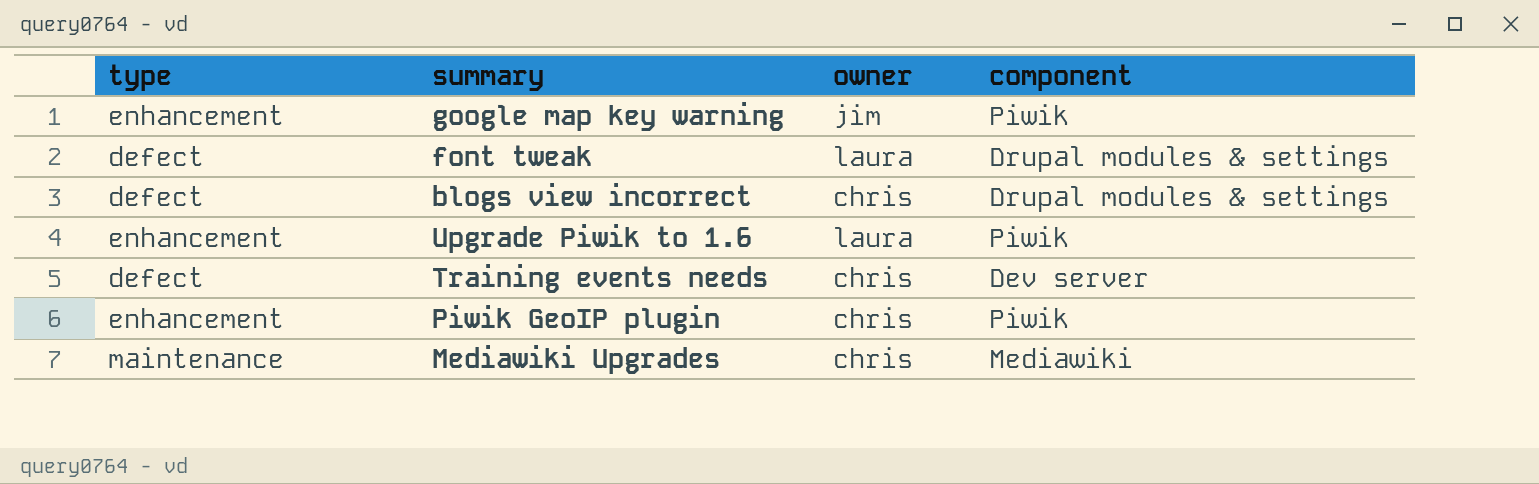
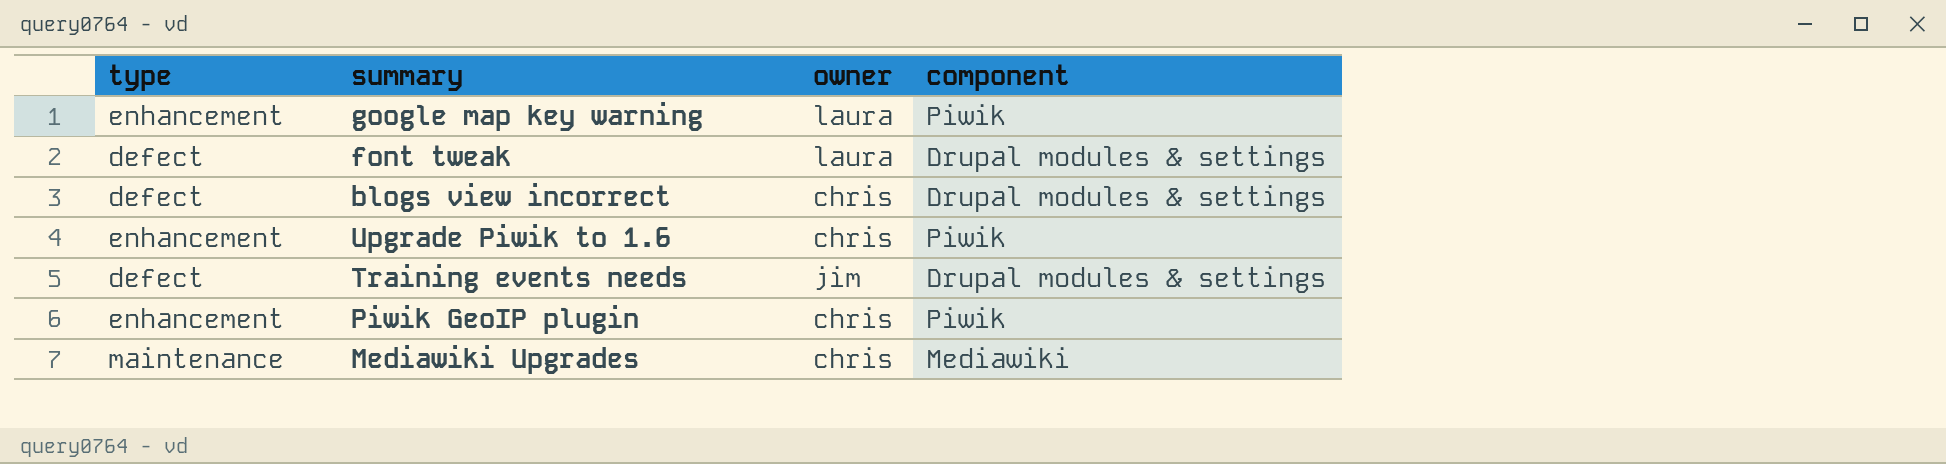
google map key warning | owner: jim -> laura
Upgrade Piwik to 1.6 | owner: laura -> chris
Training events needs | owner: chris -> jim
Training events needs | component: Dev server -> Drupal modules & settings

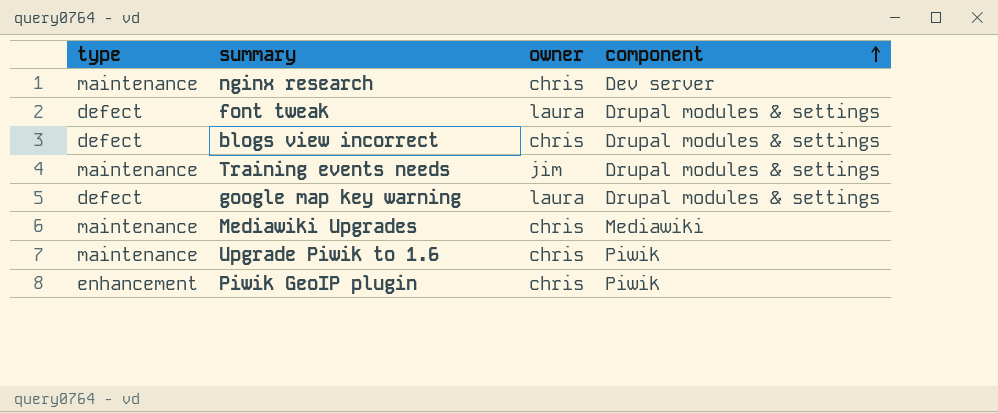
row order: none -> component ascending
row nginx research: none -> maintenance | chris | Dev server
Training events needs | type: defect -> maintenance
google map key warning | type: enhancement -> defect
google map key warning | component: Piwik -> Drupal modules & settings
Upgrade Piwik to 1.6 | type: enhancement -> maintenance

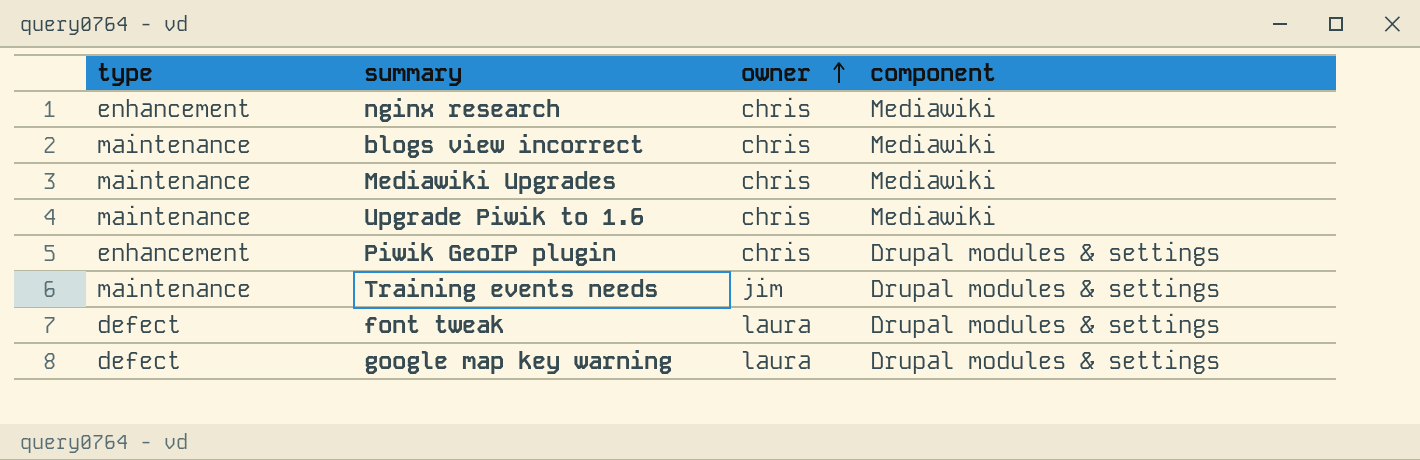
row order: component ascending -> owner ascending
nginx research | type: maintenance -> enhancement
nginx research | component: Dev server -> Mediawiki
blogs view incorrect | type: defect -> maintenance
blogs view incorrect | component: Drupal modules & settings -> Mediawiki
Upgrade Piwik to 1.6 | component: Piwik -> Mediawiki
Piwik GeoIP plugin | component: Piwik -> Drupal modules & settings

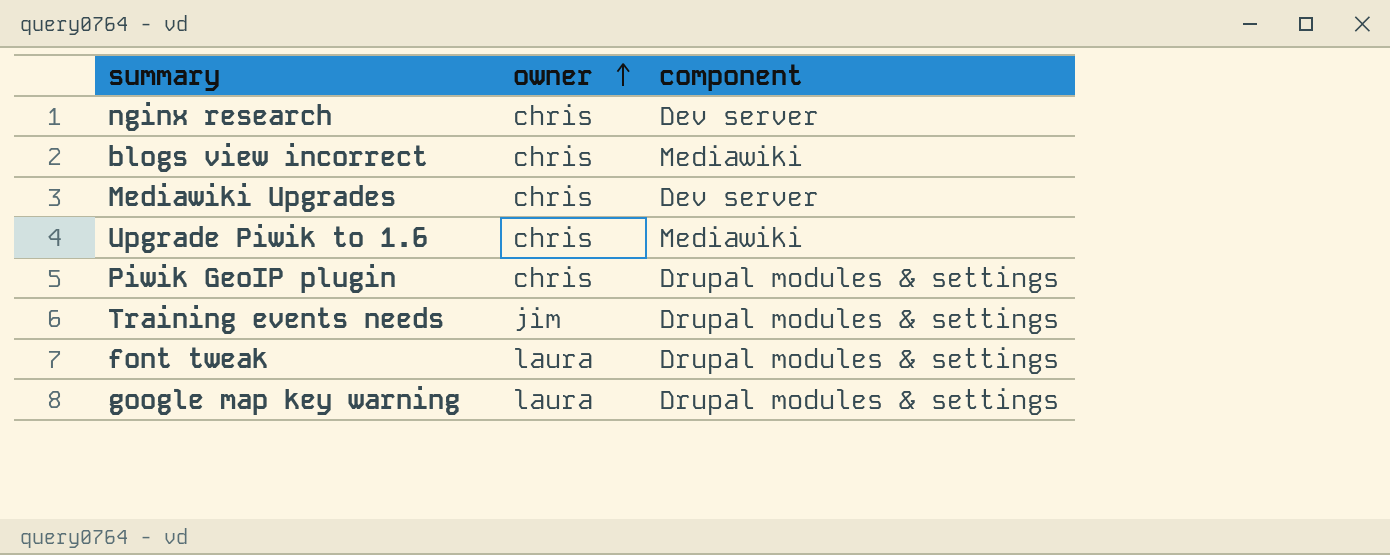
column type | position: 1 -> none
nginx research | component: Mediawiki -> Dev server
Mediawiki Upgrades | component: Mediawiki -> Dev server

